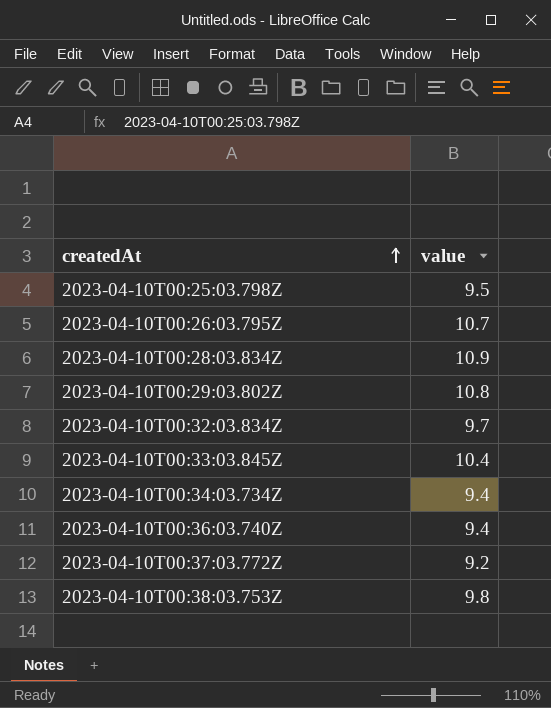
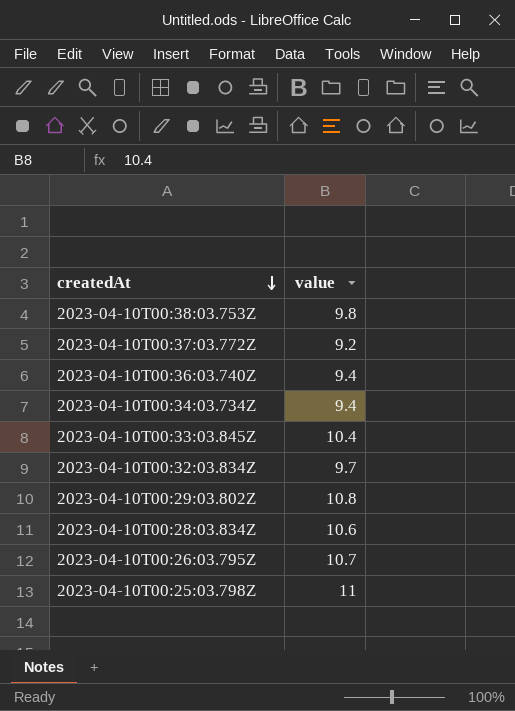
row order: createdAt ascending -> createdAt descending
2023-04-10T00:28:03.834Z | value: 10.9 -> 10.6
2023-04-10T00:25:03.798Z | value: 9.5 -> 11

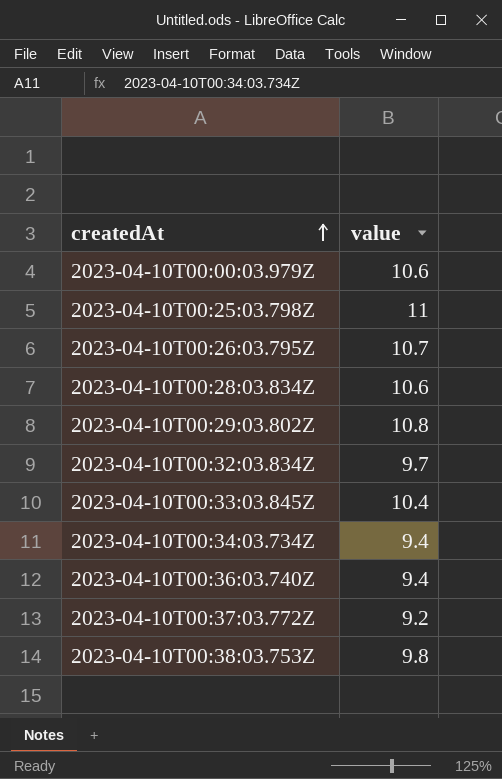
row order: createdAt descending -> createdAt ascending
row 2023-04-10T00:00:03.979Z: none -> 10.6

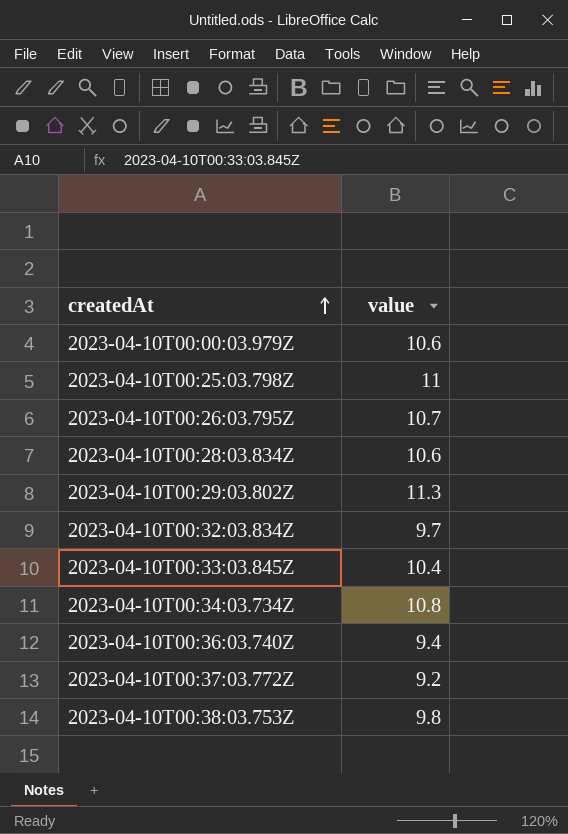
2023-04-10T00:29:03.802Z | value: 10.8 -> 11.3
2023-04-10T00:34:03.734Z | value: 9.4 -> 10.8

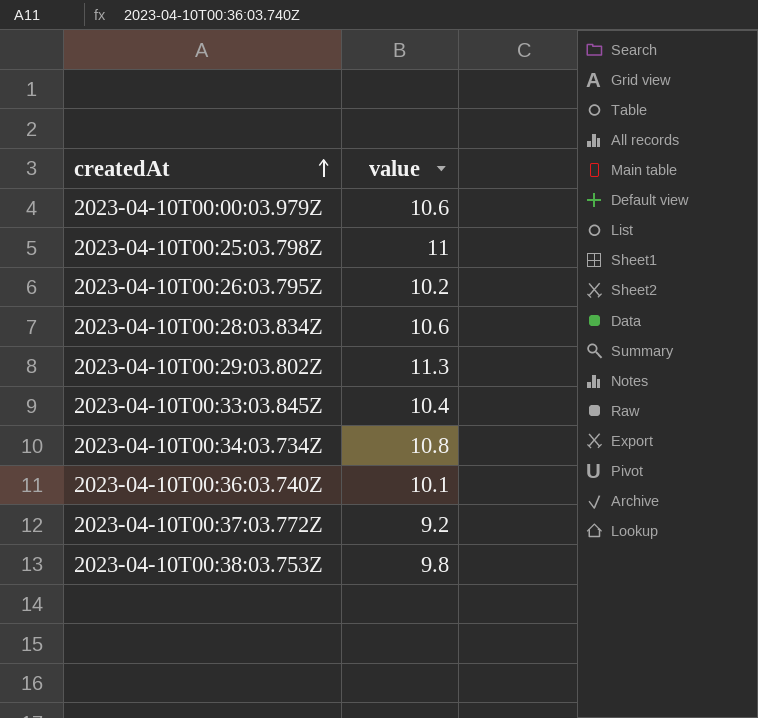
row 2023-04-10T00:32:03.834Z: 9.7 -> none
2023-04-10T00:26:03.795Z | value: 10.7 -> 10.2
2023-04-10T00:36:03.740Z | value: 9.4 -> 10.1

